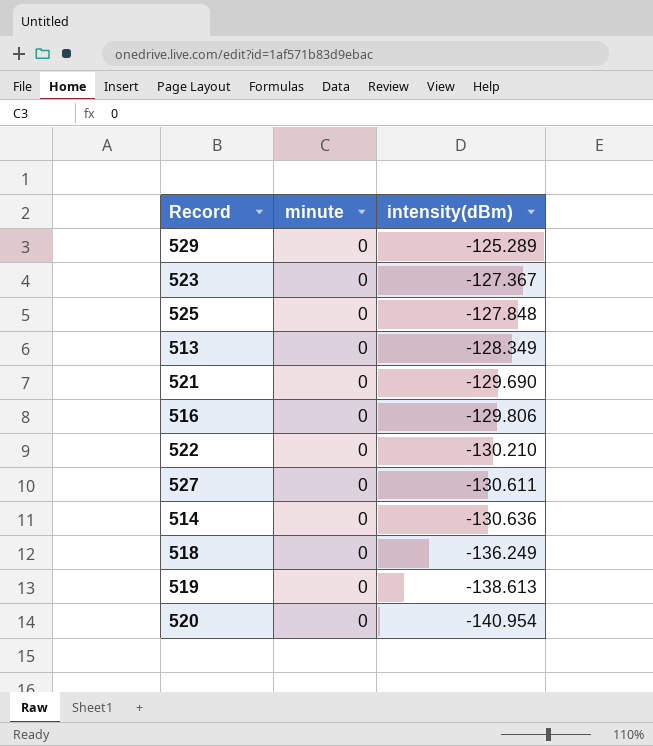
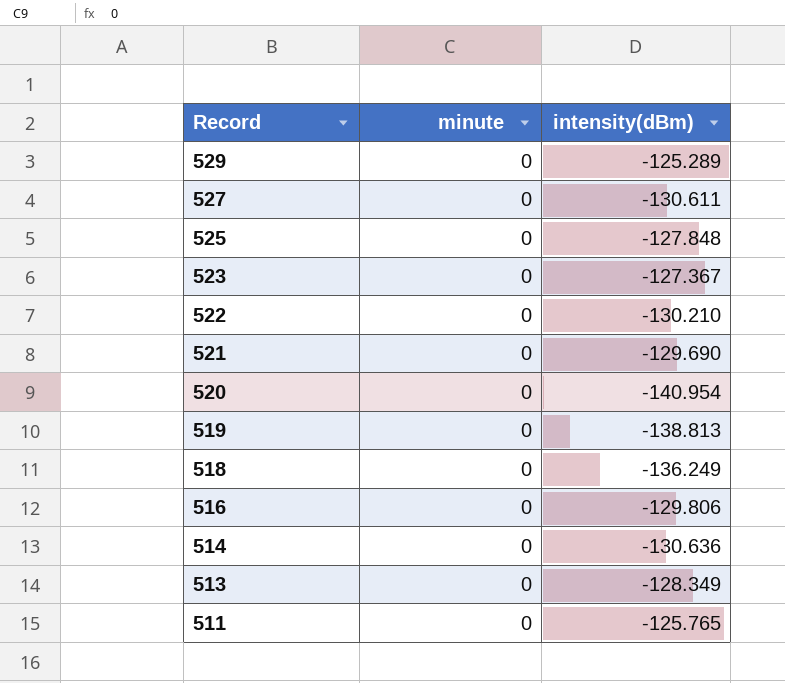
row order: intensity(dBm) descending -> Record descending
519 | intensity(dBm): -138.613 -> -138.813
row 511: none -> 0 | -125.765

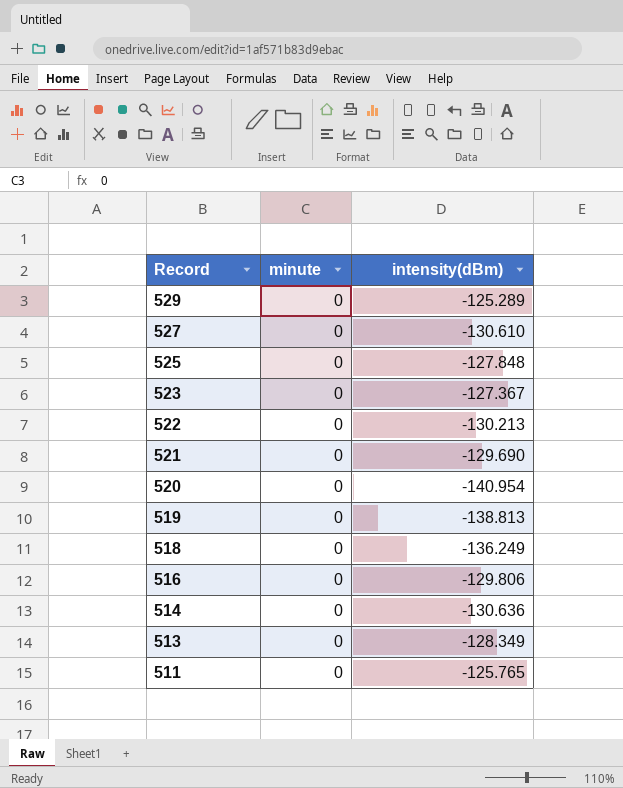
527 | intensity(dBm): -130.611 -> -130.610
522 | intensity(dBm): -130.210 -> -130.213

